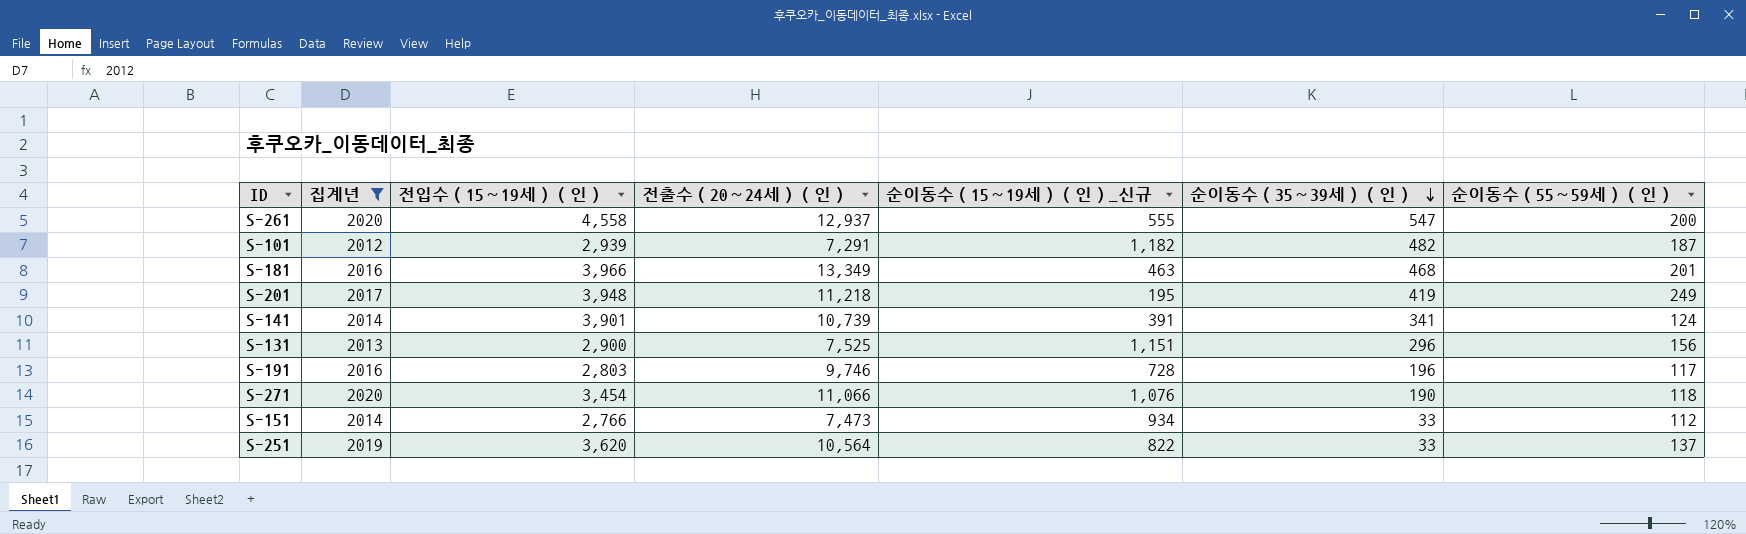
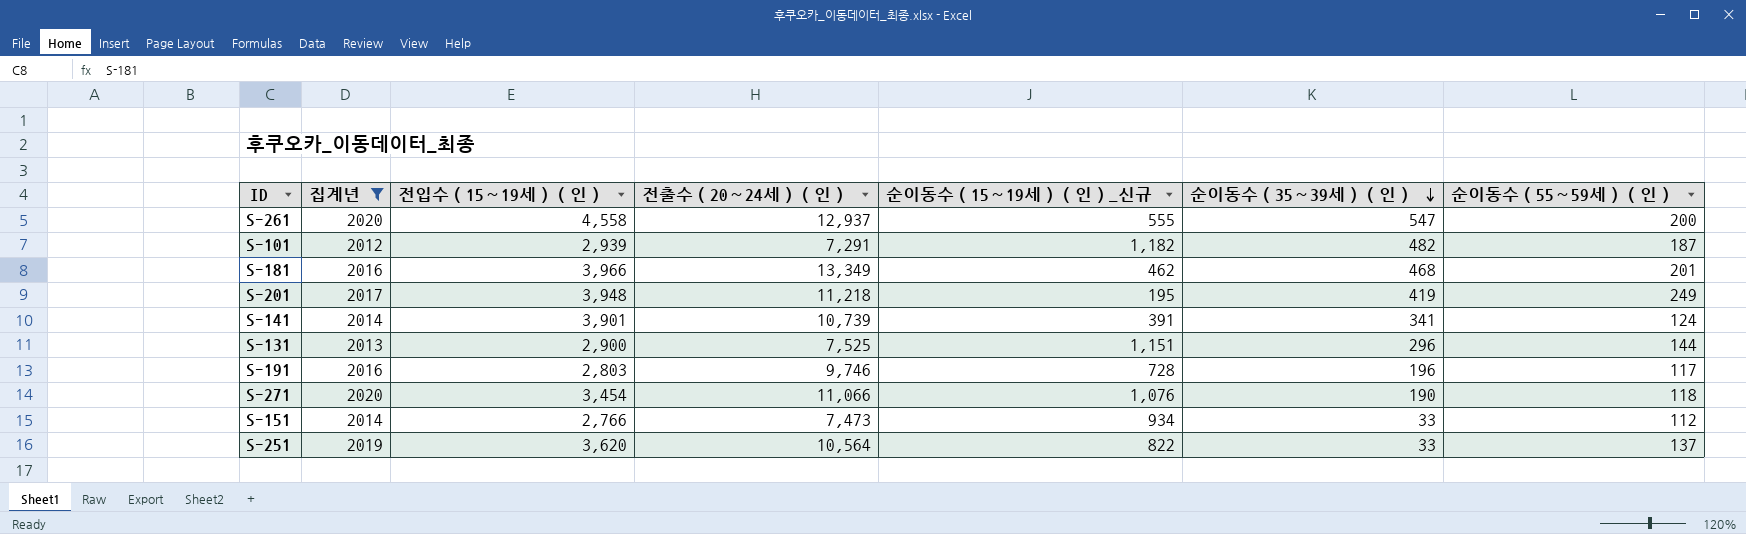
S-181 | 순이동수（15～19세）（인）_신규: 463 -> 462
S-131 | 순이동수（55～59세）（인）: 156 -> 144

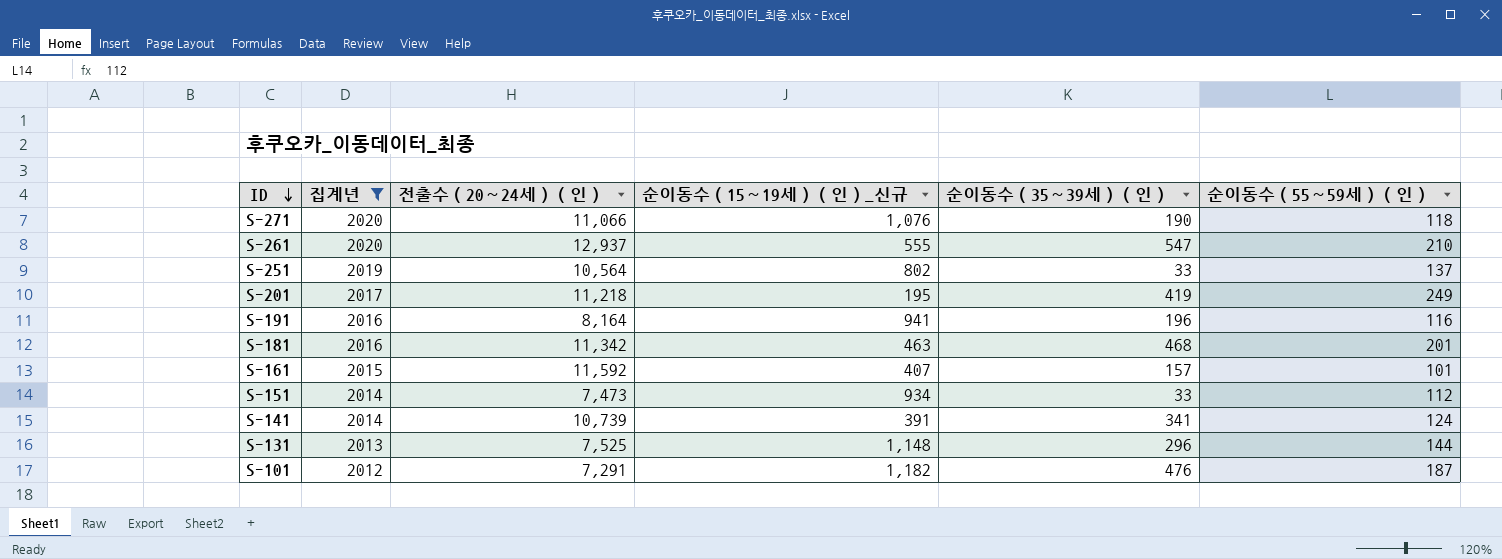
row order: 순이동수（35～39세）（인） descending -> ID descending
column 전입수（15～19세）（인） | position: 3 -> none
S-261 | 순이동수（55～59세）（인）: 200 -> 210
S-251 | 순이동수（15～19세）（인）_신규: 822 -> 802
S-191 | 전출수（20～24세）（인）: 9,746 -> 8,164
S-191 | 순이동수（15～19세）（인）_신규: 728 -> 941
S-191 | 순이동수（55～59세）（인）: 117 -> 116
S-181 | 전출수（20～24세）（인）: 13,349 -> 11,342
S-181 | 순이동수（15～19세）（인）_신규: 462 -> 463
row S-161: none -> 2015 | 11,592 | 407 | 157 | 101
S-131 | 순이동수（15～19세）（인）_신규: 1,151 -> 1,148
S-101 | 순이동수（35～39세）（인）: 482 -> 476

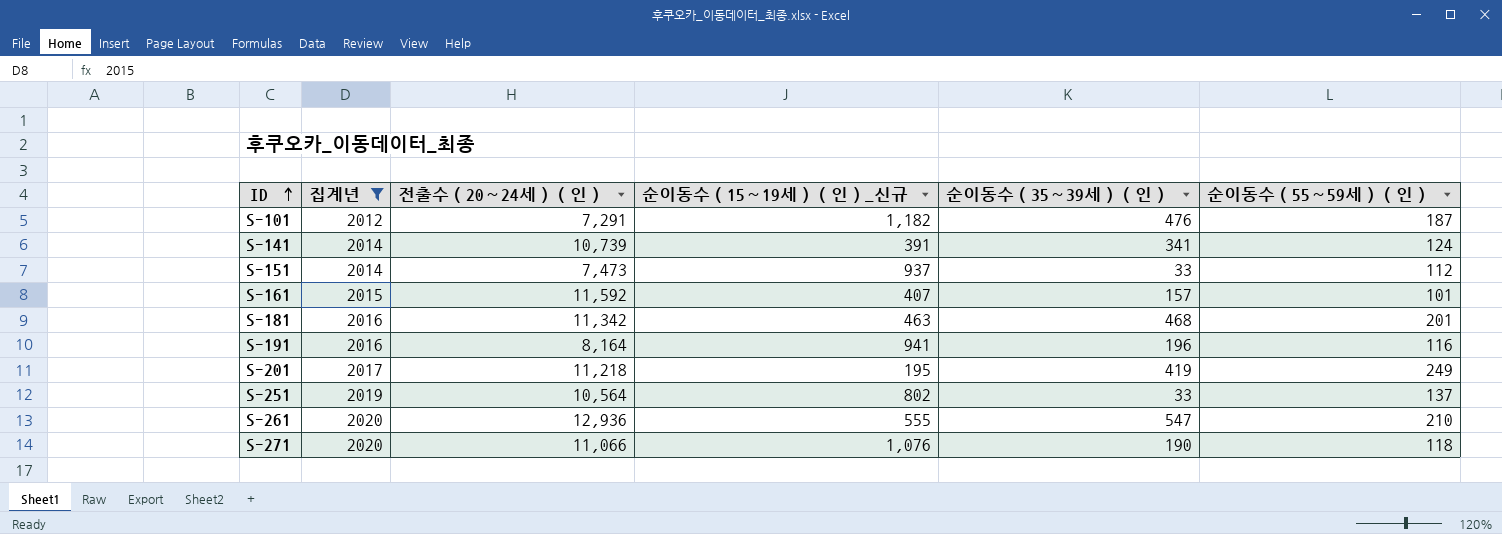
row order: ID descending -> ID ascending
row S-131: 2013 | 7,525 | 1,148 | 296 | 144 -> none
S-151 | 순이동수（15～19세）（인）_신규: 934 -> 937
S-261 | 전출수（20～24세）（인）: 12,937 -> 12,936

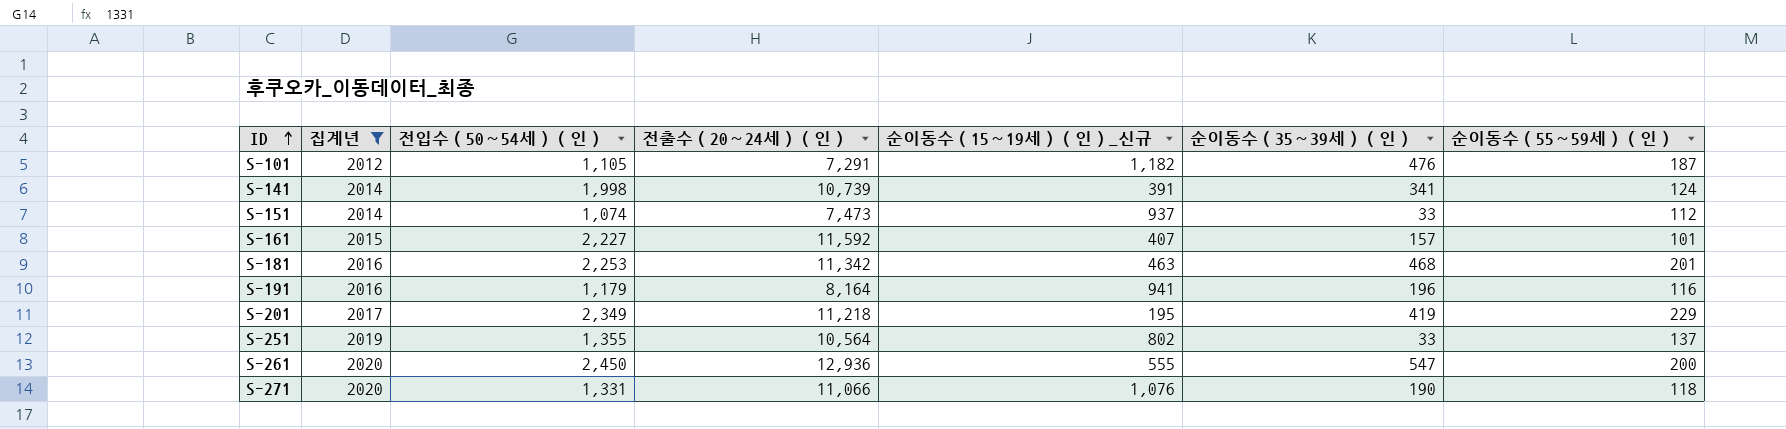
column 전입수（50～54세）（인） | position: none -> 3
S-201 | 순이동수（55～59세）（인）: 249 -> 229
S-261 | 순이동수（55～59세）（인）: 210 -> 200

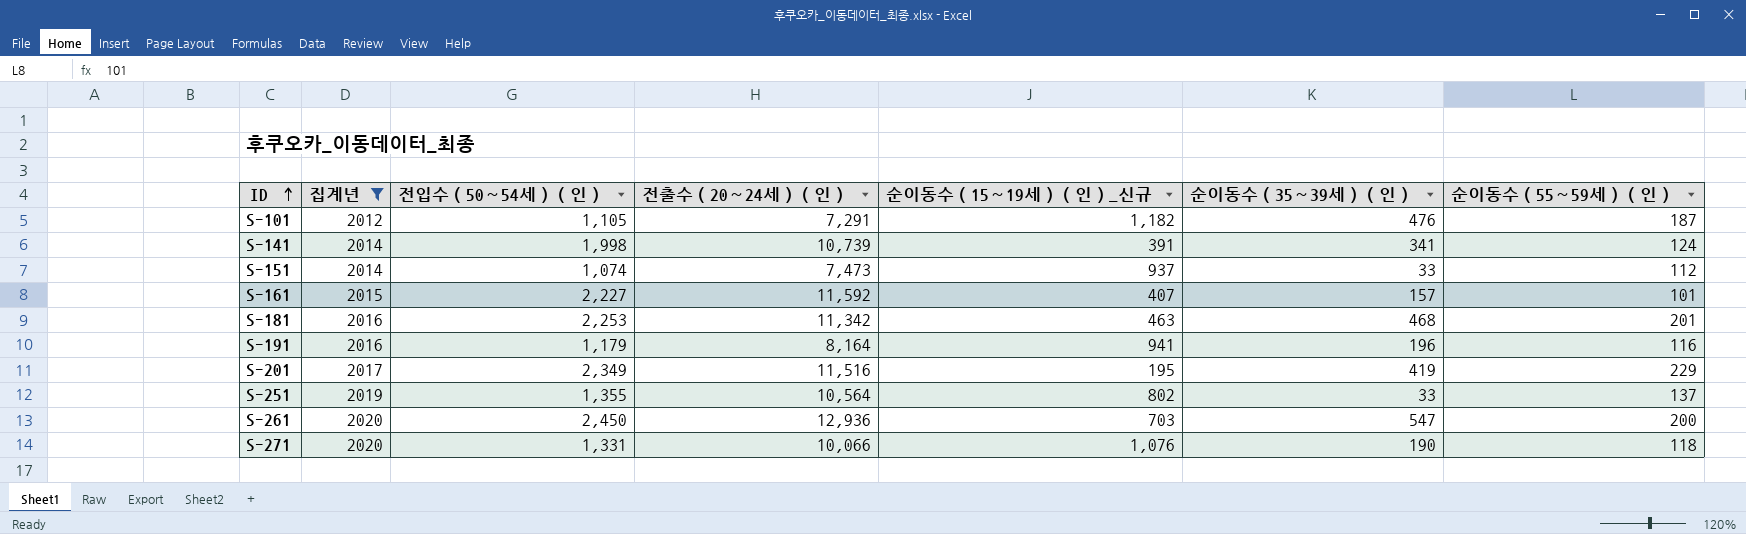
S-201 | 전출수（20～24세）（인）: 11,218 -> 11,516
S-261 | 순이동수（15～19세）（인）_신규: 555 -> 703
S-271 | 전출수（20～24세）（인）: 11,066 -> 10,066

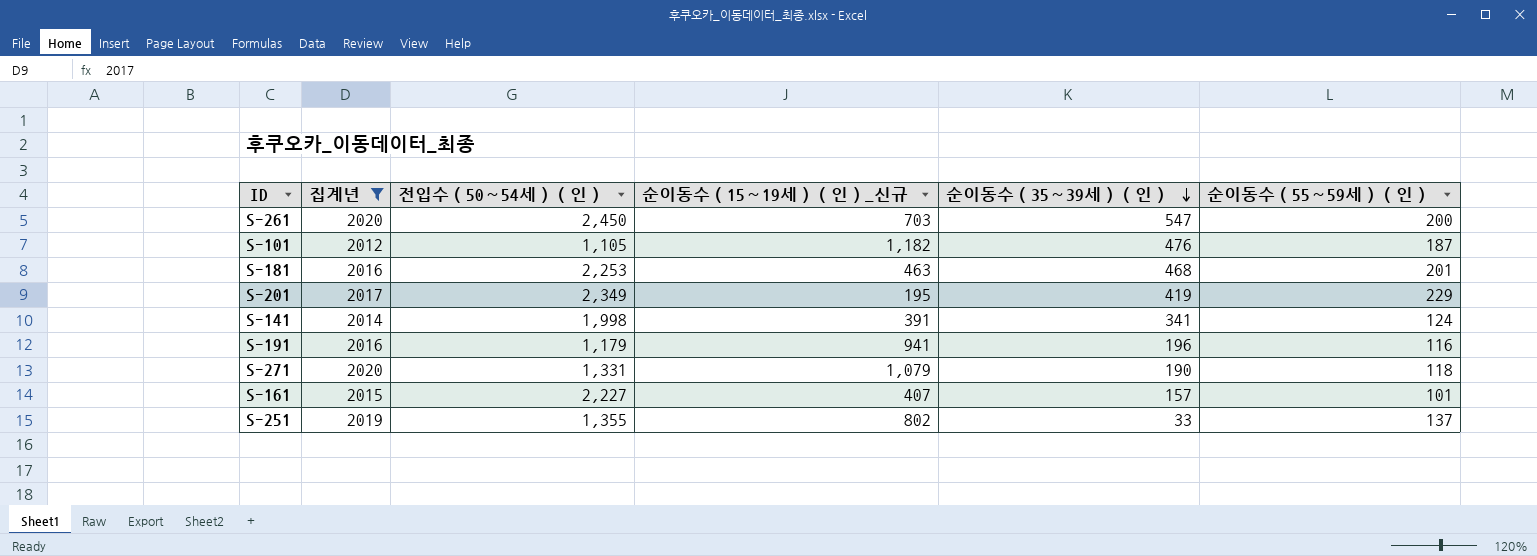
row order: ID ascending -> 순이동수（35～39세）（인） descending
column 전출수（20～24세）（인） | position: 4 -> none
row S-151: 2014 | 1,074 | 7,473 | 937 | 33 | 112 -> none
S-271 | 순이동수（15～19세）（인）_신규: 1,076 -> 1,079

